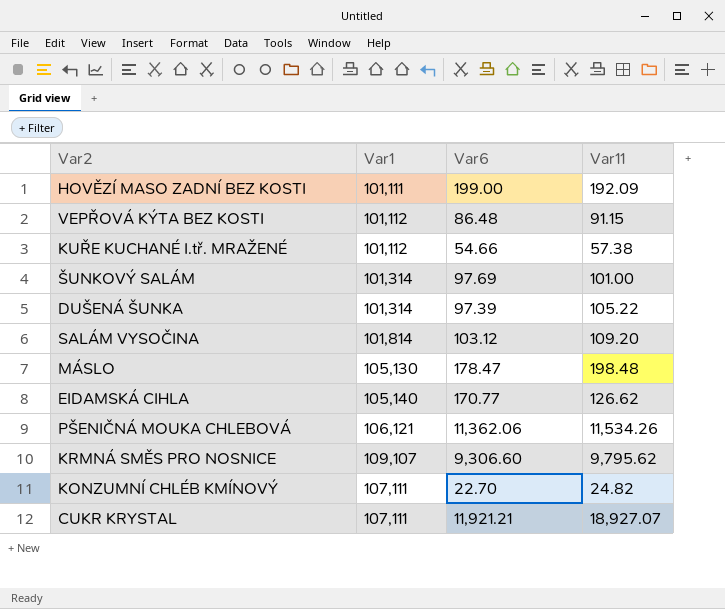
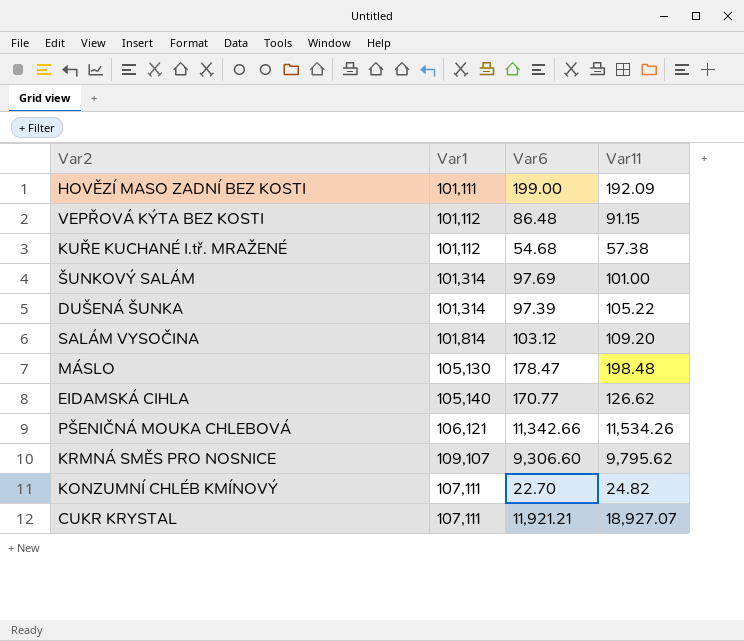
KUŘE KUCHANÉ I.tř. MRAŽENÉ | Var6: 54.66 -> 54.68
PŠENIČNÁ MOUKA CHLEBOVÁ | Var6: 11,362.06 -> 11,342.66

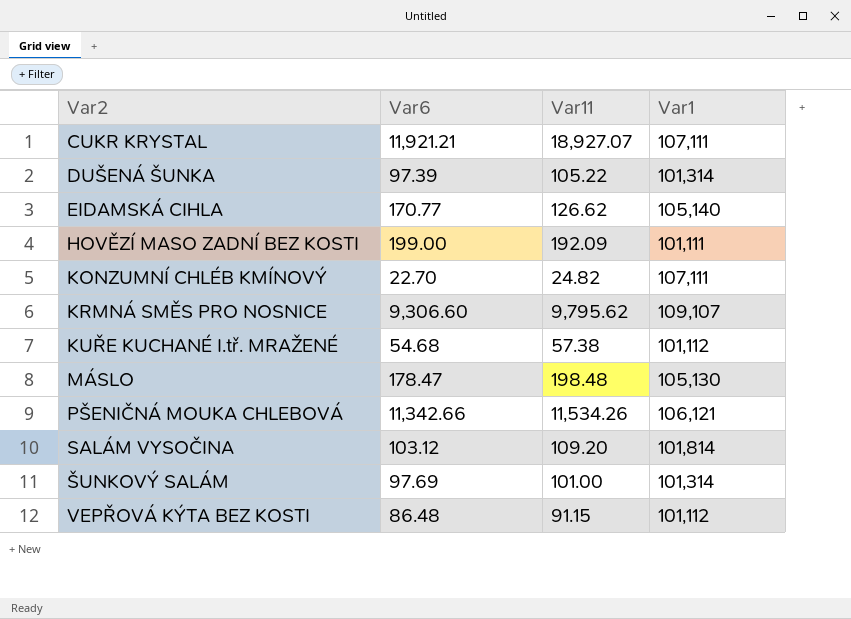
row order: none -> Var2 ascending
column Var1 | position: 2 -> 4

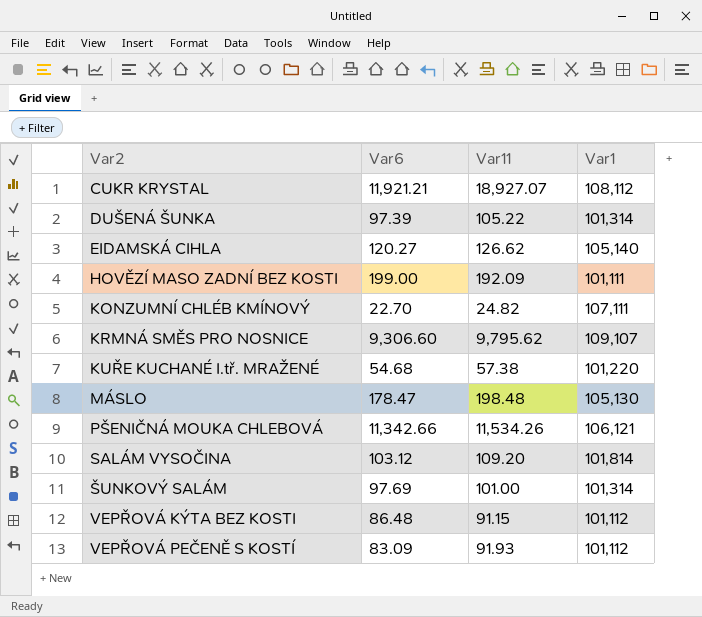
CUKR KRYSTAL | Var1: 107,111 -> 108,112
EIDAMSKÁ CIHLA | Var6: 170.77 -> 120.27
KUŘE KUCHANÉ I.tř. MRAŽENÉ | Var1: 101,112 -> 101,220
row VEPŘOVÁ PEČENĚ S KOSTÍ: none -> 83.09 | 91.93 | 101,112

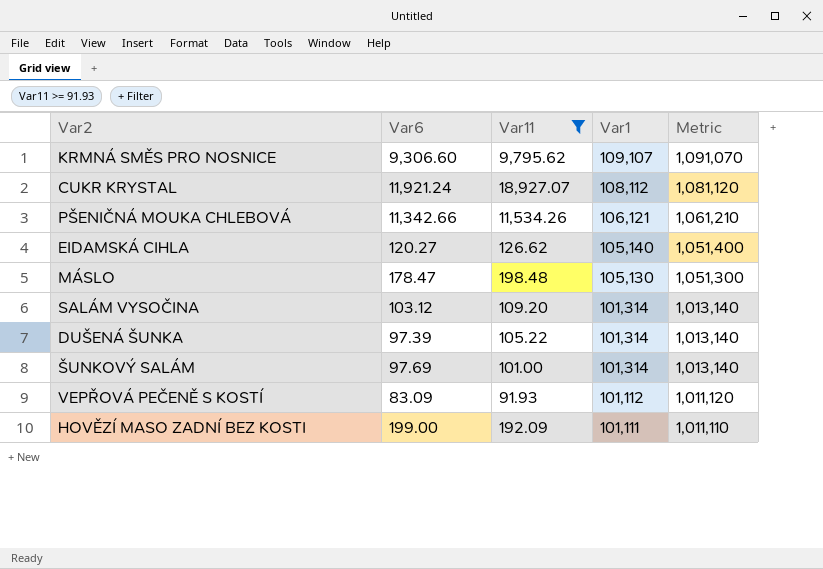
filter: none -> Var11 >= 91.93
row order: Var2 ascending -> Var1 descending
column Metric | formula: none -> [Var1] * 10
CUKR KRYSTAL | Var6: 11,921.21 -> 11,921.24
SALÁM VYSOČINA | Var1: 101,814 -> 101,314

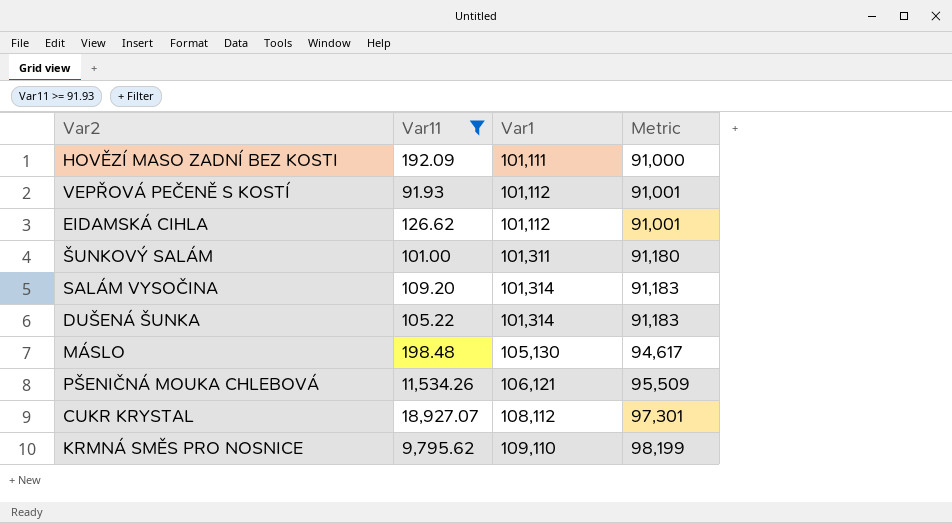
row order: Var1 descending -> Var1 ascending
column Var6 | position: 2 -> none
column Metric | formula: [Var1] * 10 -> [Var1] * 0.9
EIDAMSKÁ CIHLA | Var1: 105,140 -> 101,112
ŠUNKOVÝ SALÁM | Var1: 101,314 -> 101,311
KRMNÁ SMĚS PRO NOSNICE | Var1: 109,107 -> 109,110

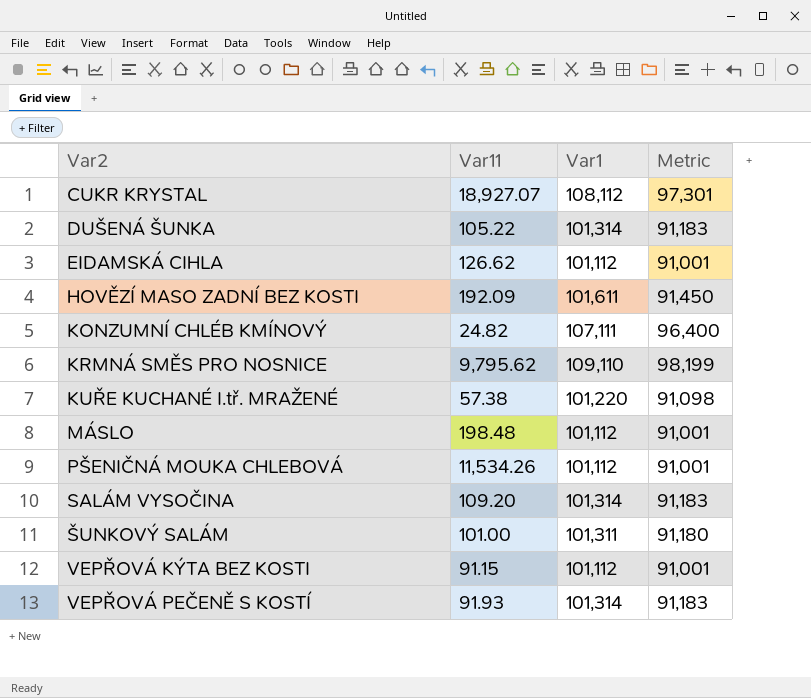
filter: Var11 >= 91.93 -> none
row order: Var1 ascending -> Var2 ascending
HOVĚZÍ MASO ZADNÍ BEZ KOSTI | Var1: 101,111 -> 101,611
HOVĚZÍ MASO ZADNÍ BEZ KOSTI | Metric: 91,000 -> 91,450
MÁSLO | Var1: 105,130 -> 101,112
MÁSLO | Metric: 94,617 -> 91,001
PŠENIČNÁ MOUKA CHLEBOVÁ | Var1: 106,121 -> 101,112
PŠENIČNÁ MOUKA CHLEBOVÁ | Metric: 95,509 -> 91,001
VEPŘOVÁ PEČENĚ S KOSTÍ | Var1: 101,112 -> 101,314
VEPŘOVÁ PEČENĚ S KOSTÍ | Metric: 91,001 -> 91,183

